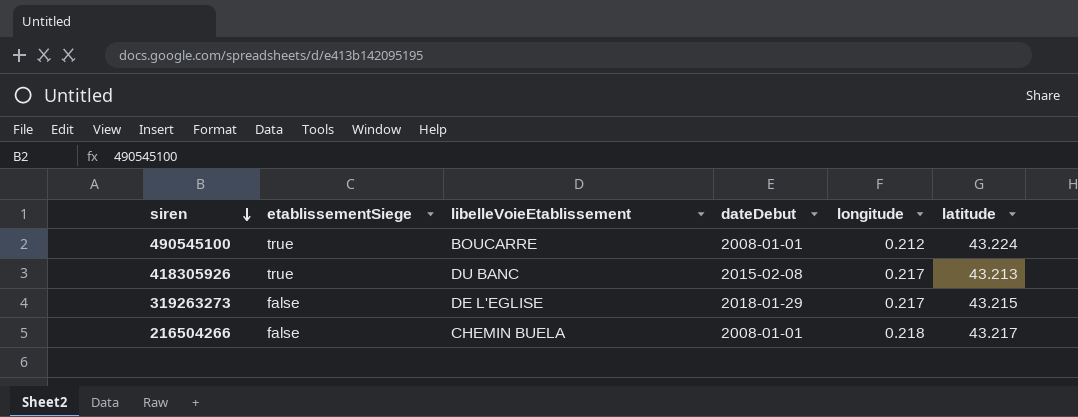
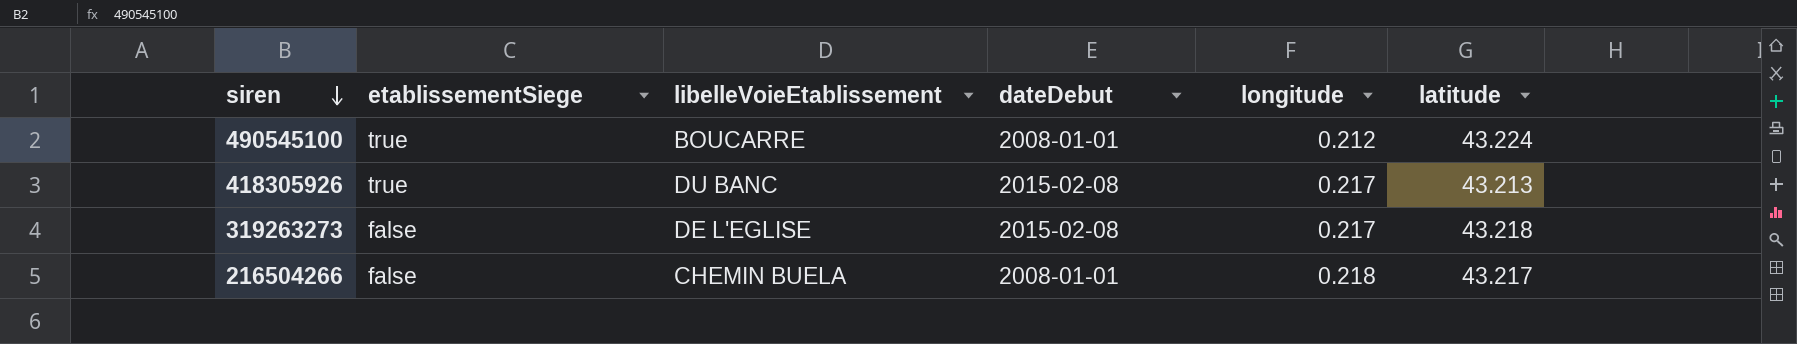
319263273 | dateDebut: 2018-01-29 -> 2015-02-08
319263273 | latitude: 43.215 -> 43.218

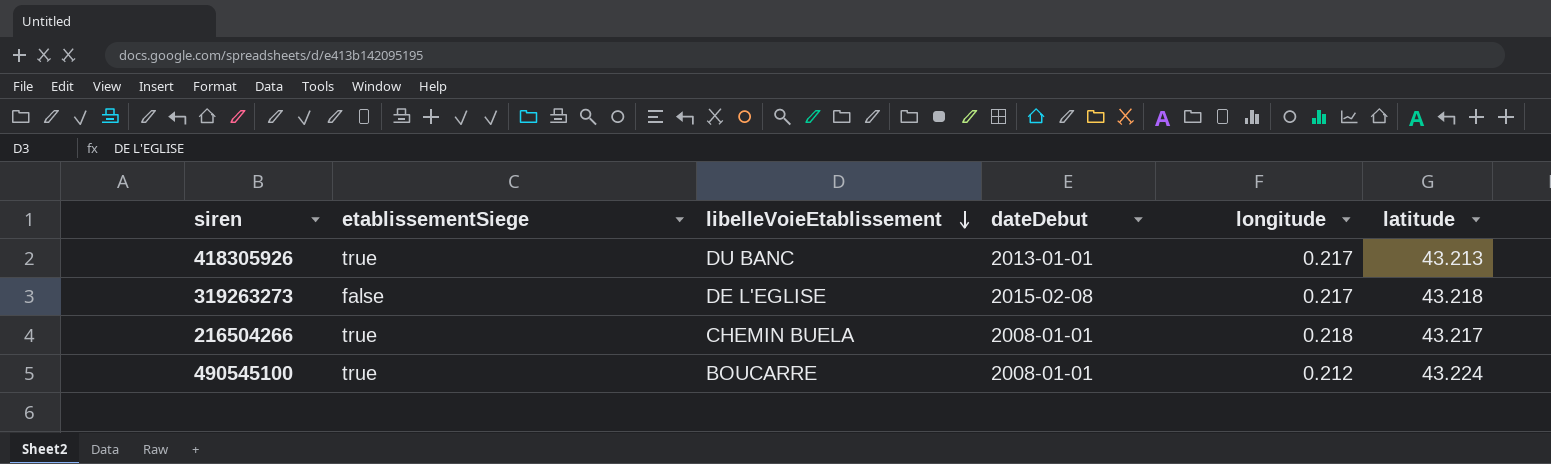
row order: siren descending -> libelleVoieEtablissement descending
418305926 | dateDebut: 2015-02-08 -> 2013-01-01
216504266 | etablissementSiege: false -> true

